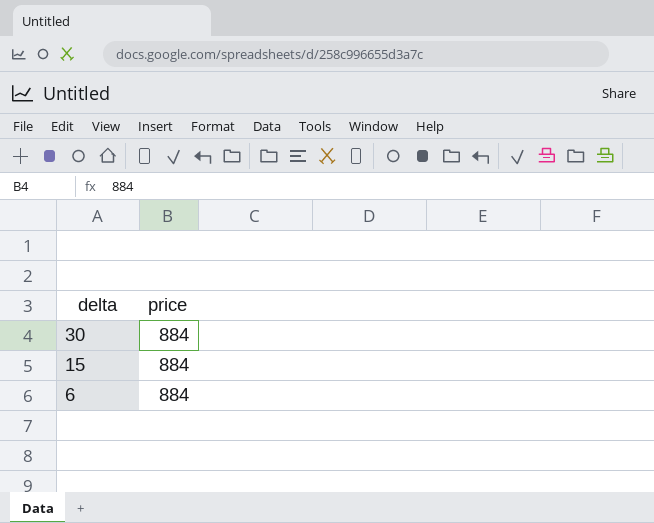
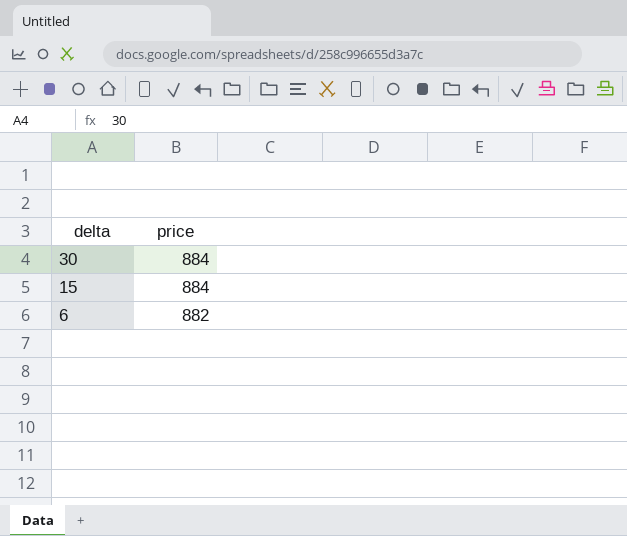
6 | price: 884 -> 882

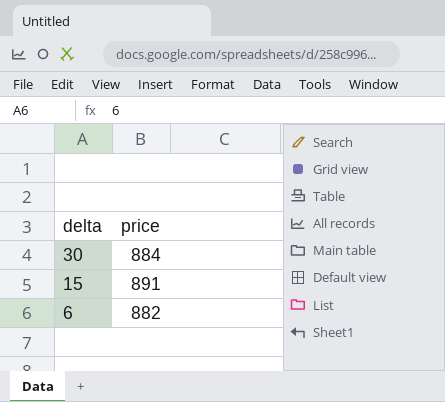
15 | price: 884 -> 891

